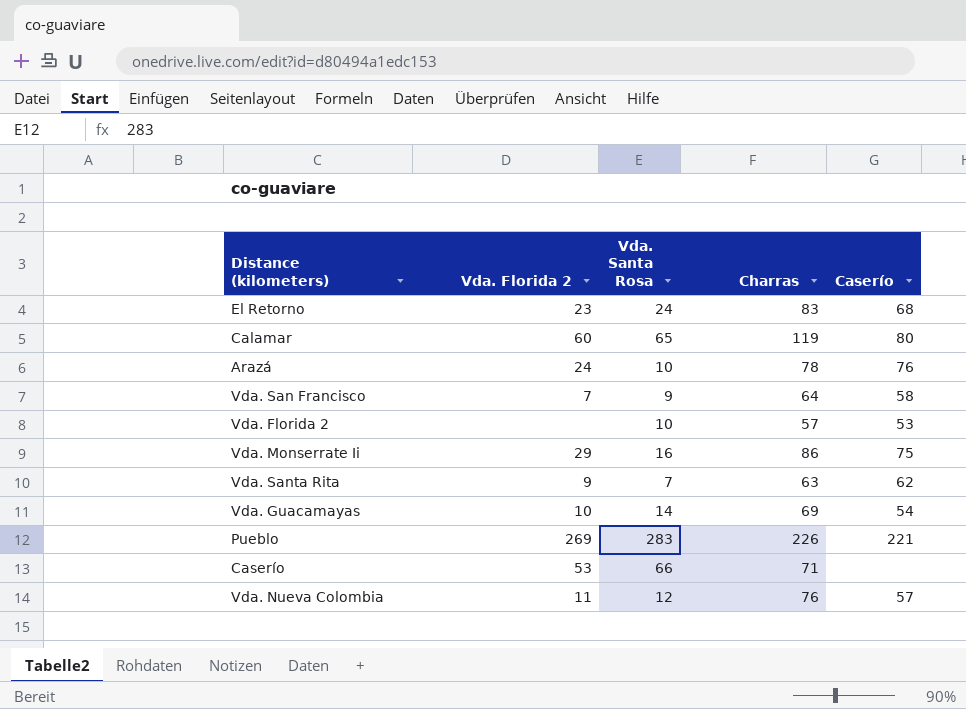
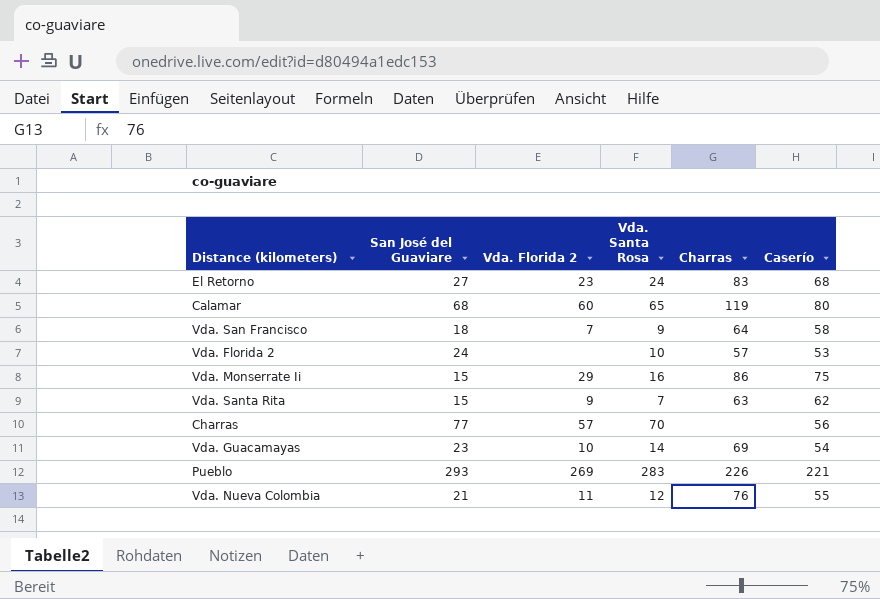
column San José del Guaviare | position: none -> 2
row Arazá: 24 | 10 | 78 | 76 -> none
row Caserío: 53 | 66 | 71 | none -> none
row Charras: none -> 77 | 57 | 70 | none | 56
Vda. Nueva Colombia | Caserío: 57 -> 55

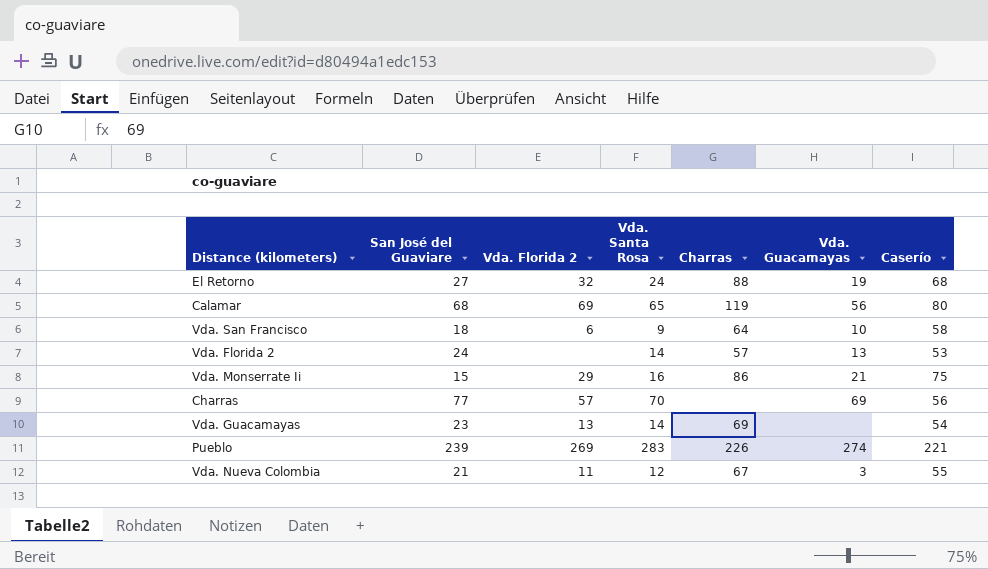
column Vda. Guacamayas | position: none -> 6
row Vda. Santa Rita: 15 | 9 | 7 | 63 | 62 -> none
El Retorno | Vda. Florida 2: 23 -> 32
El Retorno | Charras: 83 -> 88
Calamar | Vda. Florida 2: 60 -> 69
Vda. San Francisco | Vda. Florida 2: 7 -> 6
Vda. Florida 2 | Vda. Santa Rosa: 10 -> 14
Vda. Guacamayas | Vda. Florida 2: 10 -> 13
Pueblo | San José del Guaviare: 293 -> 239
Vda. Nueva Colombia | Charras: 76 -> 67

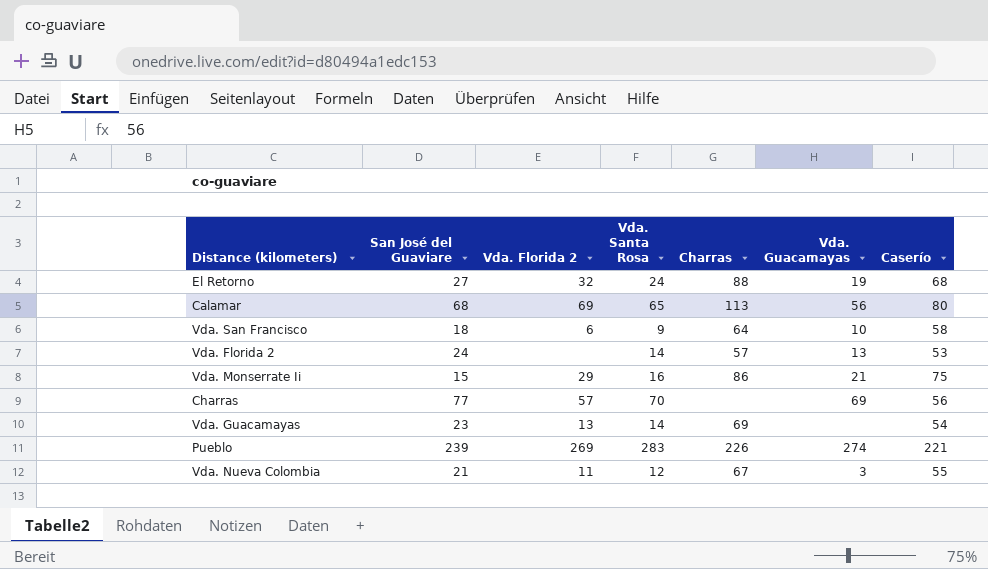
Calamar | Charras: 119 -> 113

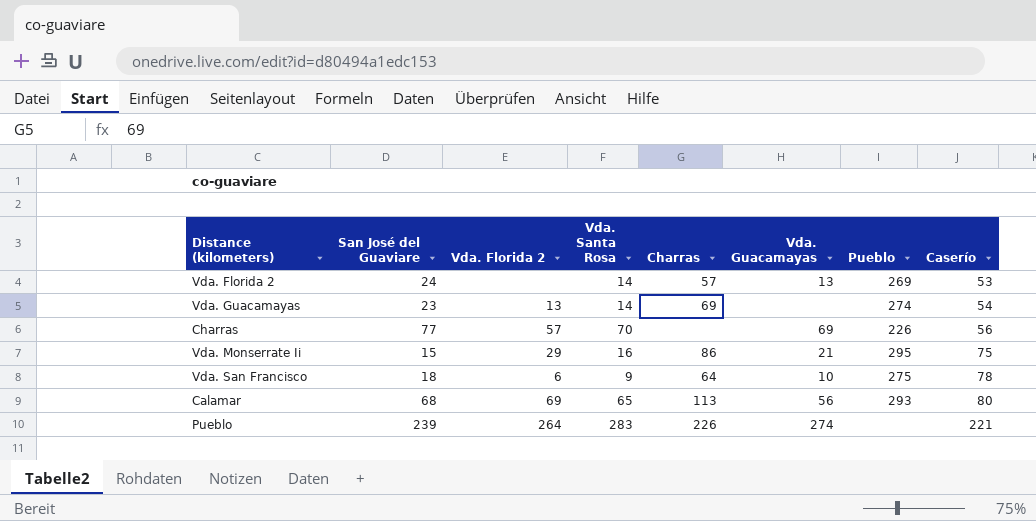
row order: none -> Caserío ascending
column Pueblo | position: none -> 7
row El Retorno: 27 | 32 | 24 | 88 | 19 | 68 -> none
row Vda. Nueva Colombia: 21 | 11 | 12 | 67 | 3 | 55 -> none
Vda. San Francisco | Caserío: 58 -> 78
Pueblo | Vda. Florida 2: 269 -> 264

